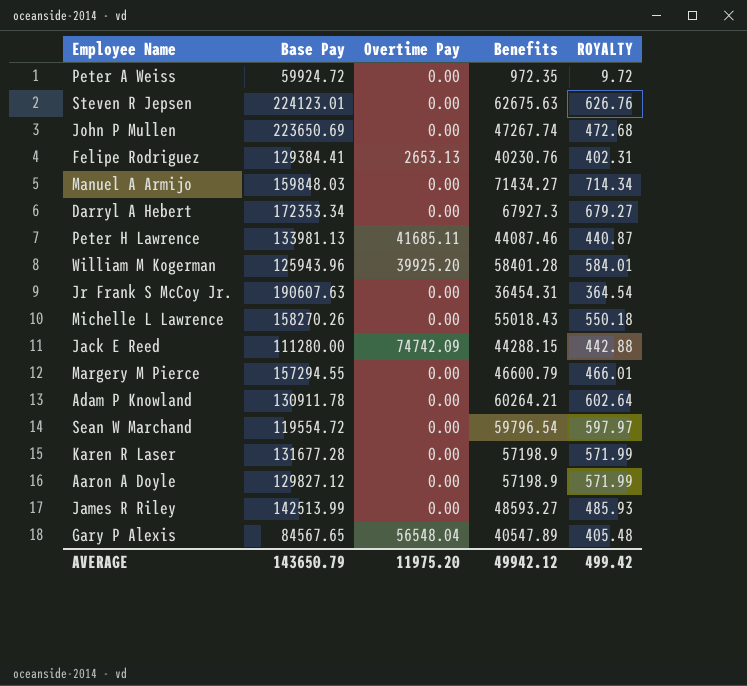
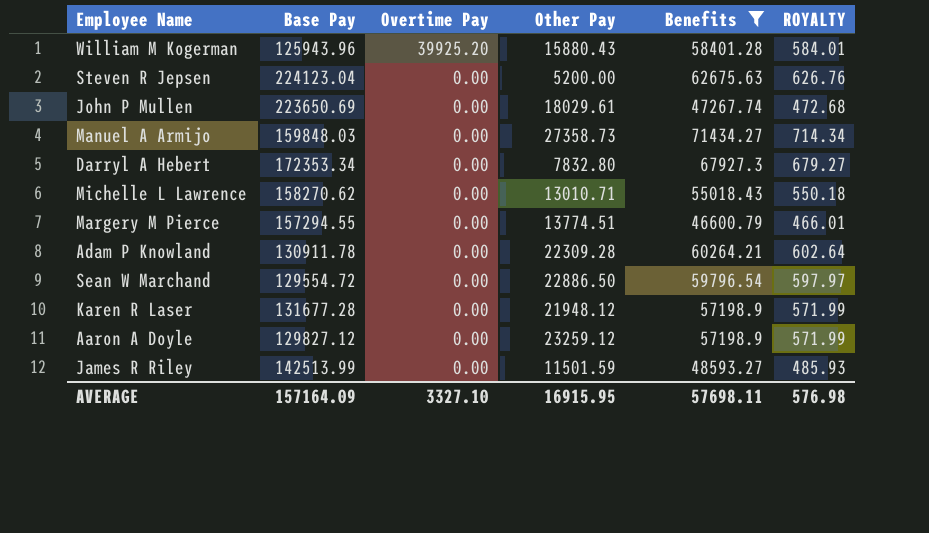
filter: none -> Benefits >= 46600.79
row order: none -> Overtime Pay descending
column Other Pay | position: none -> 4
Steven R Jepsen | Base Pay: 224123.01 -> 224123.04
Michelle L Lawrence | Base Pay: 158270.26 -> 158270.62
Sean W Marchand | Base Pay: 119554.72 -> 129554.72
AVERAGE | Base Pay: 143650.79 -> 157164.09
AVERAGE | Overtime Pay: 11975.20 -> 3327.10
AVERAGE | Benefits: 49942.12 -> 57698.11
AVERAGE | ROYALTY: 499.42 -> 576.98

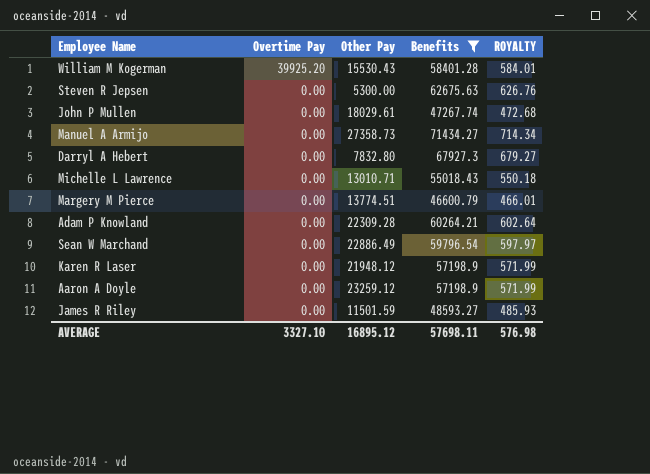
column Base Pay | position: 2 -> none
William M Kogerman | Other Pay: 15880.43 -> 15530.43
Steven R Jepsen | Other Pay: 5200.00 -> 5300.00
Sean W Marchand | Other Pay: 22886.50 -> 22886.49
AVERAGE | Other Pay: 16915.95 -> 16895.12

